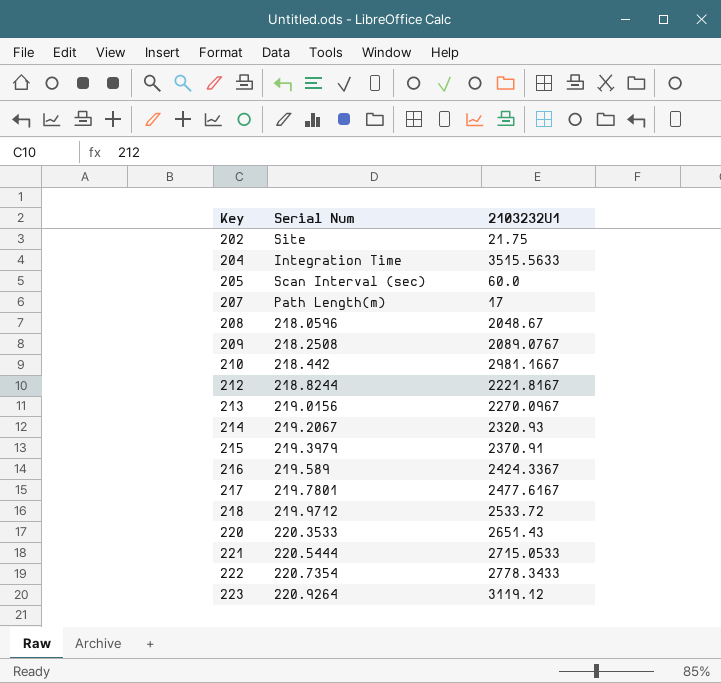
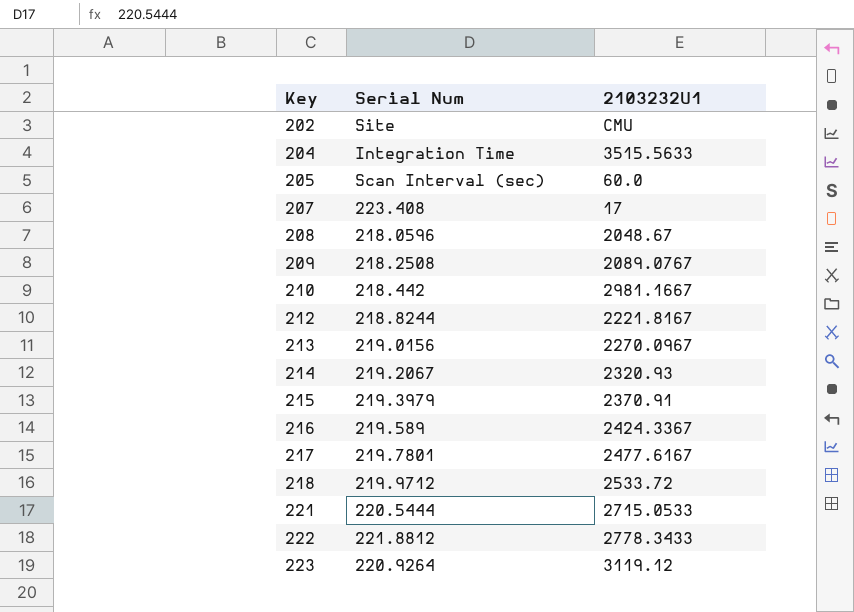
row 220: 220.3533 | 2651.43 -> none
202 | 2103232U1: 21.75 -> CMU
207 | Serial Num: Path Length(m) -> 223.408
222 | Serial Num: 220.7354 -> 221.8812

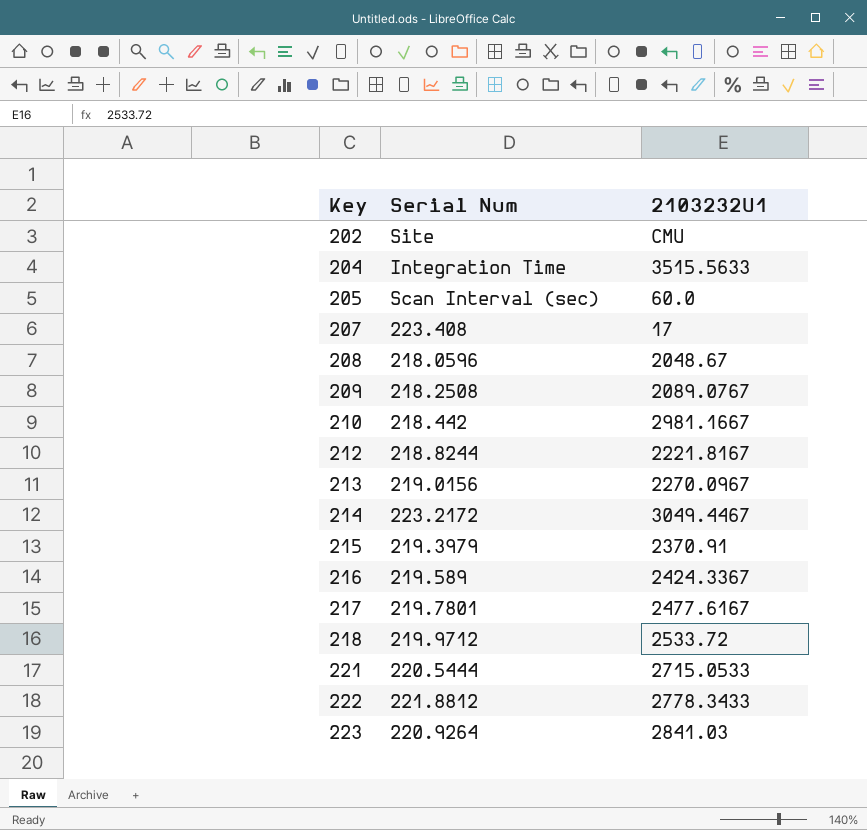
214 | Serial Num: 219.2067 -> 223.2172
214 | 2103232U1: 2320.93 -> 3049.4467
223 | 2103232U1: 3119.12 -> 2841.03

